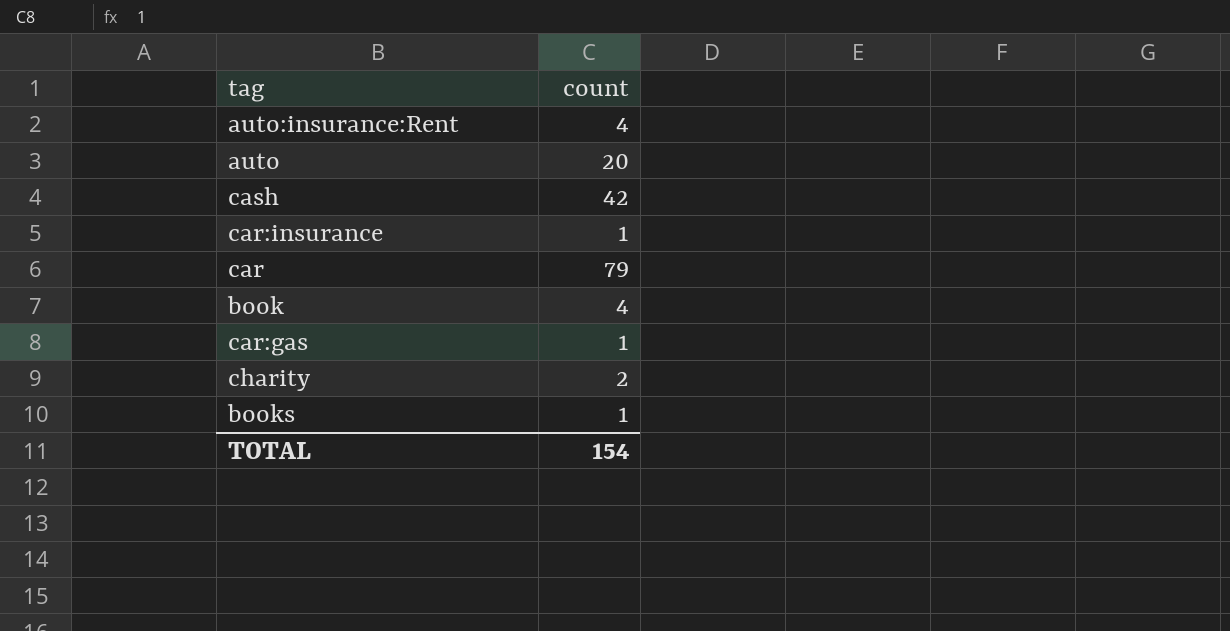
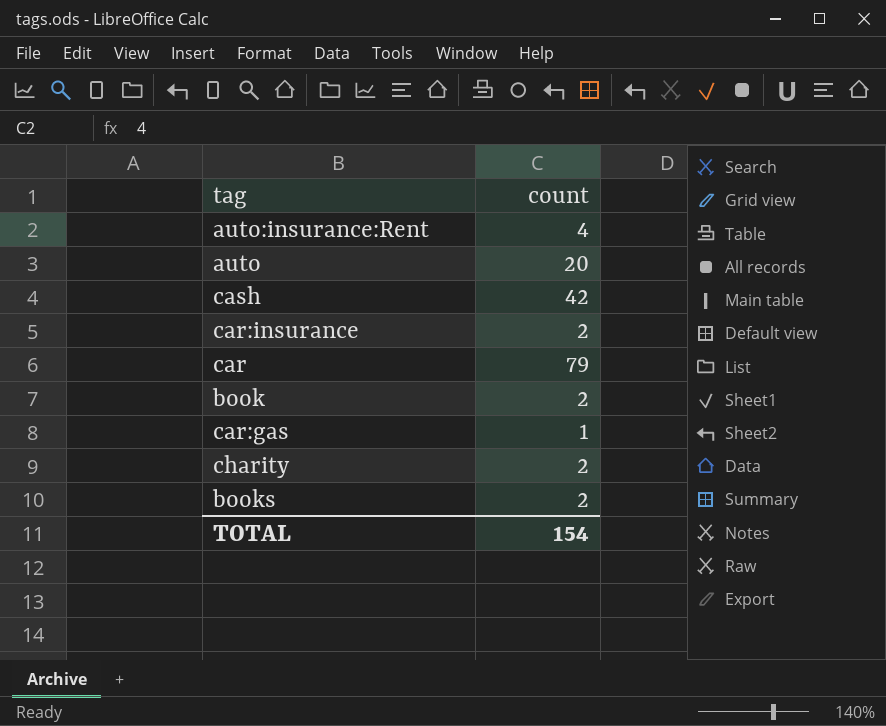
car:insurance | count: 1 -> 2
book | count: 4 -> 2
books | count: 1 -> 2

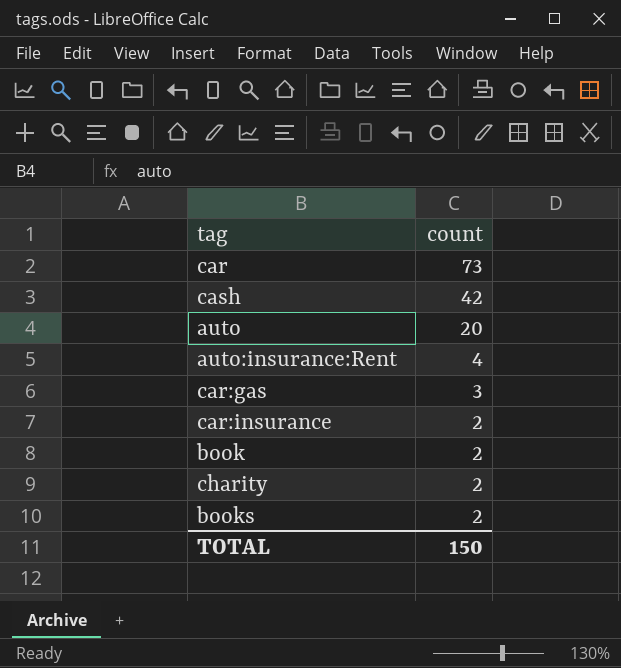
row order: none -> count descending
car | count: 79 -> 73
car:gas | count: 1 -> 3
TOTAL | count: 154 -> 150

